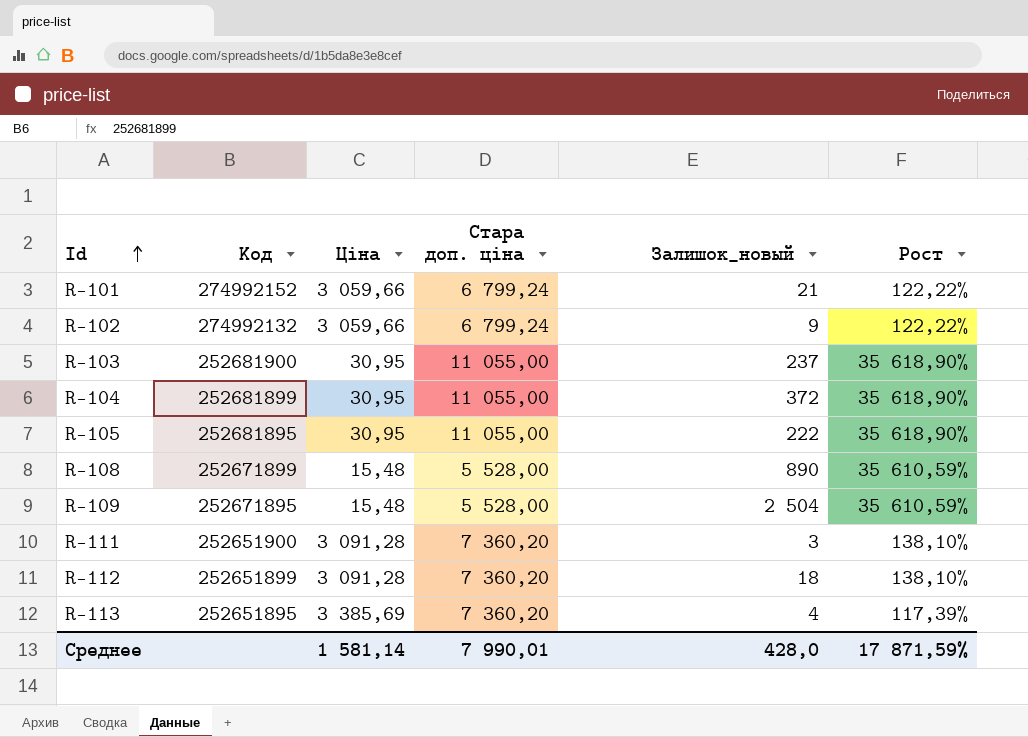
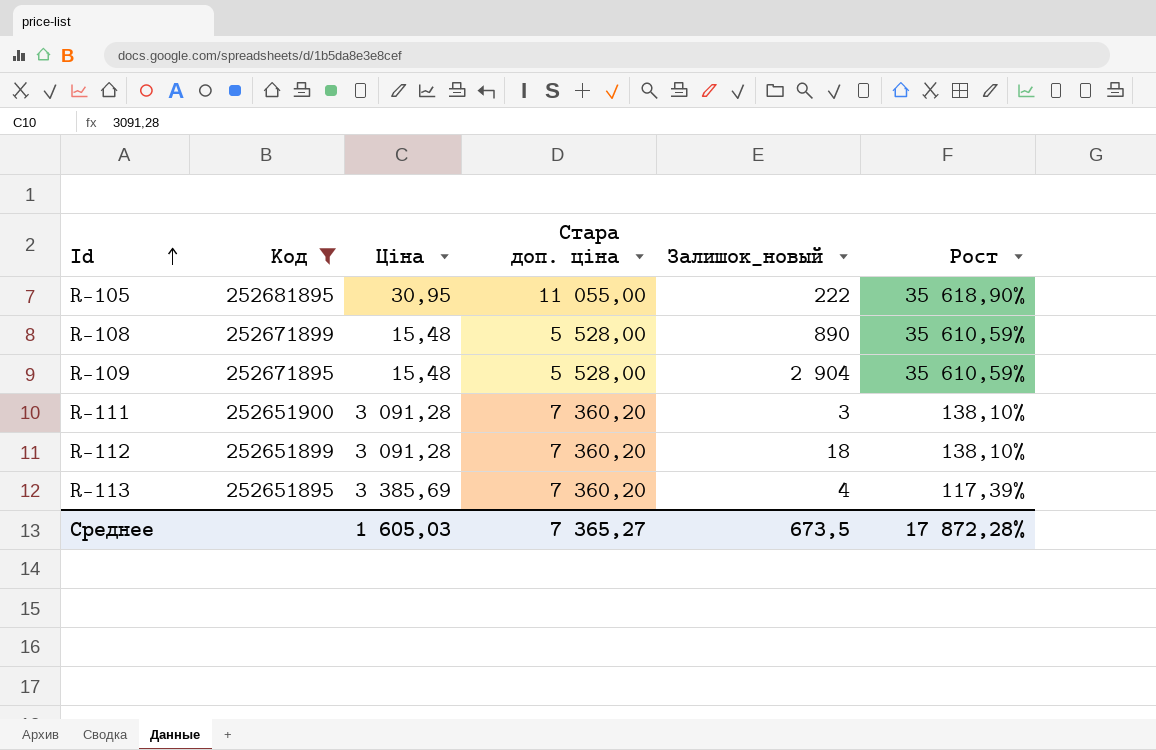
filter: none -> Код <= 252681895
R-109 | Залишок_новый: 2 504 -> 2 904
Среднее | Ціна: 1 581,14 -> 1 605,03
Среднее | Стара доп. ціна: 7 990,01 -> 7 365,27
Среднее | Залишок_новый: 428,0 -> 673,5
Среднее | Рост: 17 871,59% -> 17 872,28%

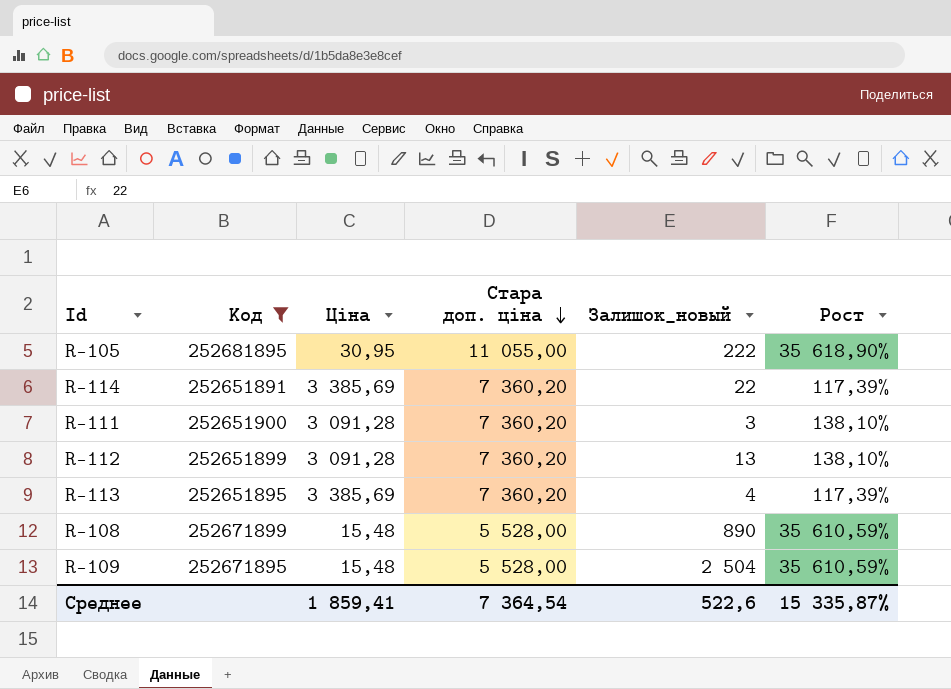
row order: Id ascending -> Стара доп. ціна descending
row R-114: none -> 252651891 | 3 385,69 | 7 360,20 | 22 | 117,39%
R-112 | Залишок_новый: 18 -> 13
R-109 | Залишок_новый: 2 904 -> 2 504
Среднее | Ціна: 1 605,03 -> 1 859,41
Среднее | Стара доп. ціна: 7 365,27 -> 7 364,54
Среднее | Залишок_новый: 673,5 -> 522,6
Среднее | Рост: 17 872,28% -> 15 335,87%

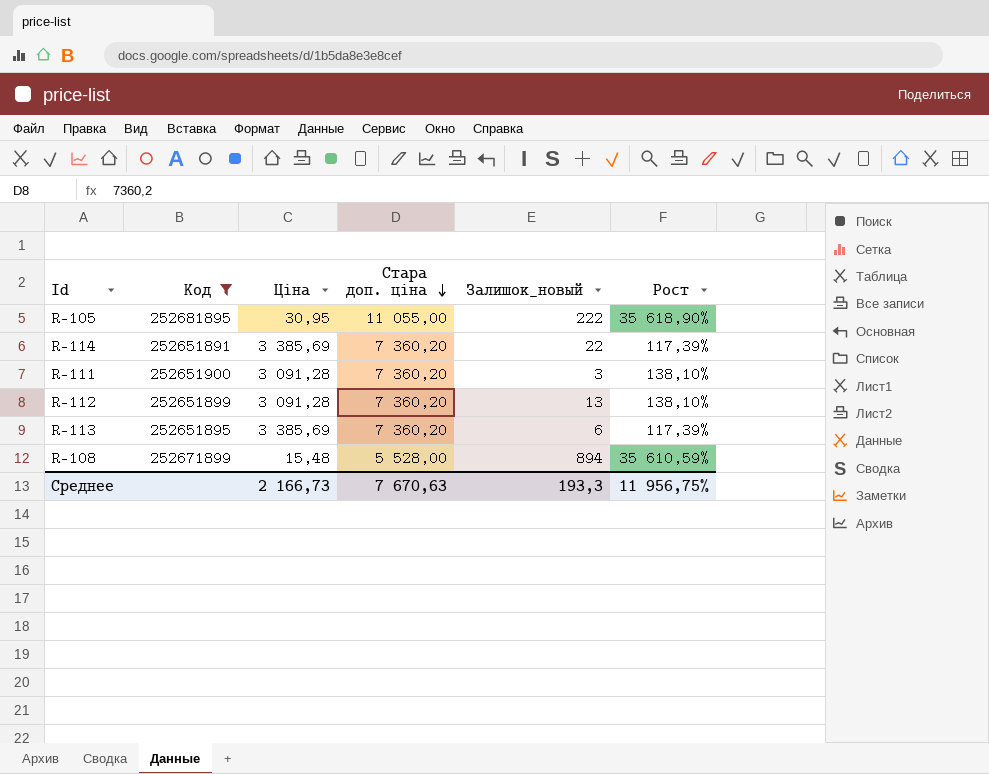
row R-109: 252671895 | 15,48 | 5 528,00 | 2 504 | 35 610,59% -> none
R-113 | Залишок_новый: 4 -> 6
R-108 | Залишок_новый: 890 -> 894
Среднее | Ціна: 1 859,41 -> 2 166,73
Среднее | Стара доп. ціна: 7 364,54 -> 7 670,63
Среднее | Залишок_новый: 522,6 -> 193,3
Среднее | Рост: 15 335,87% -> 11 956,75%

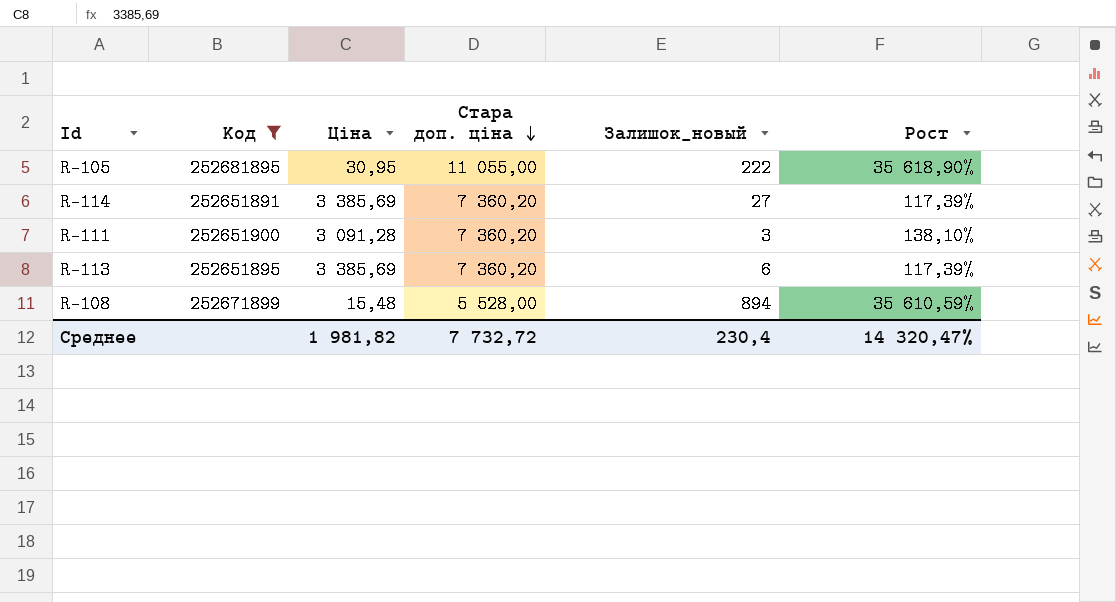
row R-112: 252651899 | 3 091,28 | 7 360,20 | 13 | 138,10% -> none
R-114 | Залишок_новый: 22 -> 27
Среднее | Ціна: 2 166,73 -> 1 981,82
Среднее | Стара доп. ціна: 7 670,63 -> 7 732,72
Среднее | Залишок_новый: 193,3 -> 230,4
Среднее | Рост: 11 956,75% -> 14 320,47%

